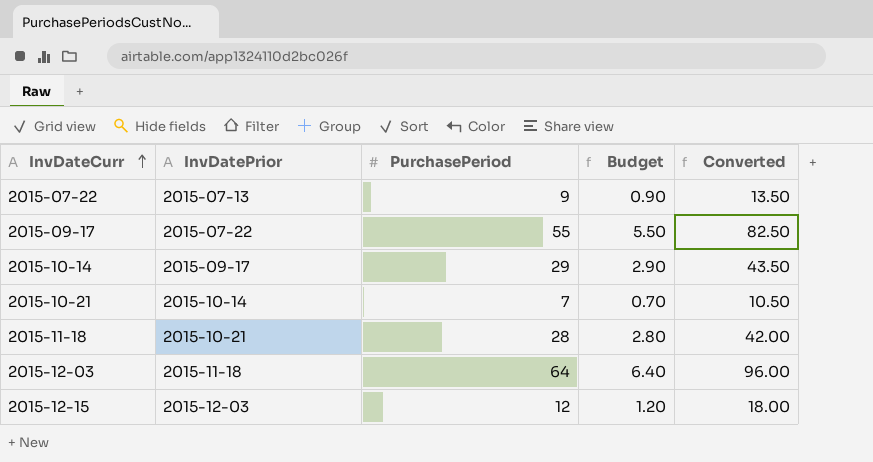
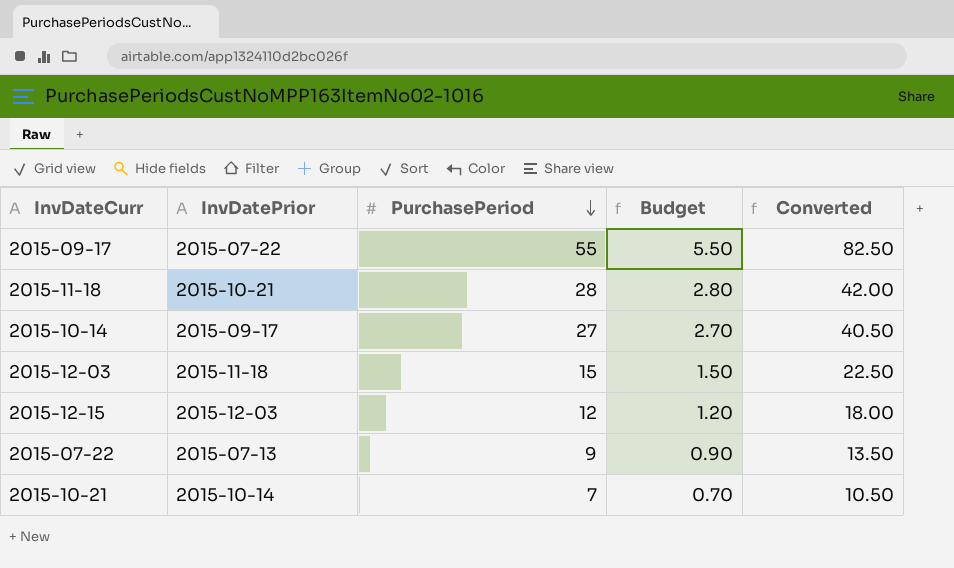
row order: InvDateCurr ascending -> PurchasePeriod descending
2015-10-14 | PurchasePeriod: 29 -> 27
2015-10-14 | Budget: 2.90 -> 2.70
2015-10-14 | Converted: 43.50 -> 40.50
2015-12-03 | PurchasePeriod: 64 -> 15
2015-12-03 | Budget: 6.40 -> 1.50
2015-12-03 | Converted: 96.00 -> 22.50

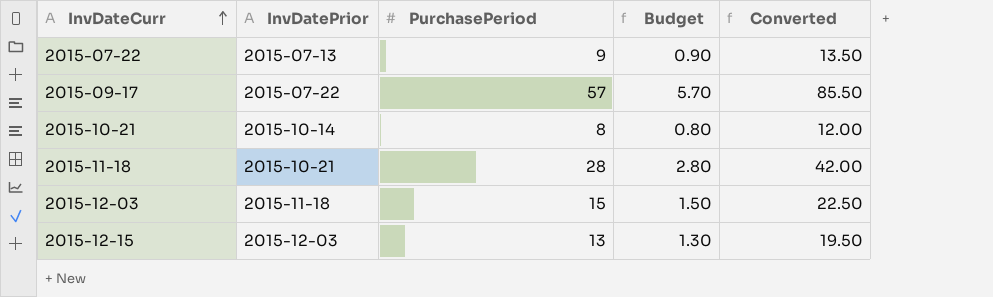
row order: PurchasePeriod descending -> InvDateCurr ascending
row 2015-10-14: 2015-09-17 | 27 | 2.70 | 40.50 -> none
2015-09-17 | PurchasePeriod: 55 -> 57
2015-09-17 | Budget: 5.50 -> 5.70
2015-09-17 | Converted: 82.50 -> 85.50
2015-10-21 | PurchasePeriod: 7 -> 8
2015-10-21 | Budget: 0.70 -> 0.80
2015-10-21 | Converted: 10.50 -> 12.00
2015-12-15 | PurchasePeriod: 12 -> 13
2015-12-15 | Budget: 1.20 -> 1.30
2015-12-15 | Converted: 18.00 -> 19.50

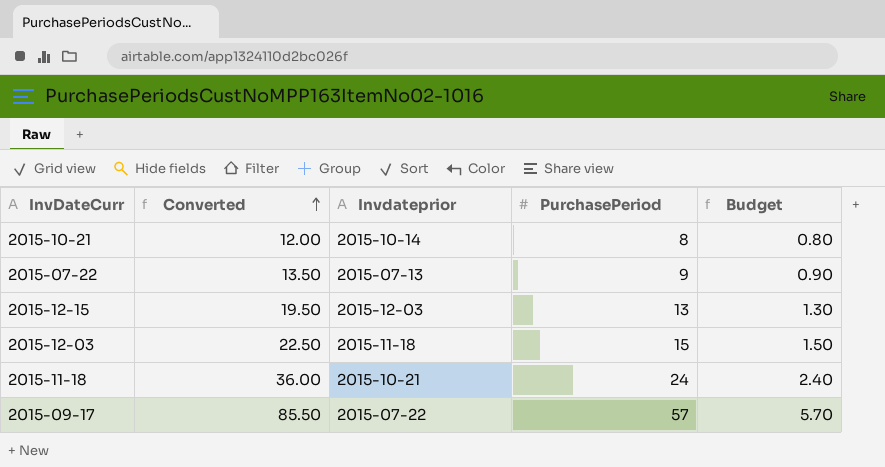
row order: InvDateCurr ascending -> Converted ascending
column Converted | position: 5 -> 2
column name: InvDatePrior -> Invdateprior
2015-11-18 | Converted: 42.00 -> 36.00
2015-11-18 | PurchasePeriod: 28 -> 24
2015-11-18 | Budget: 2.80 -> 2.40

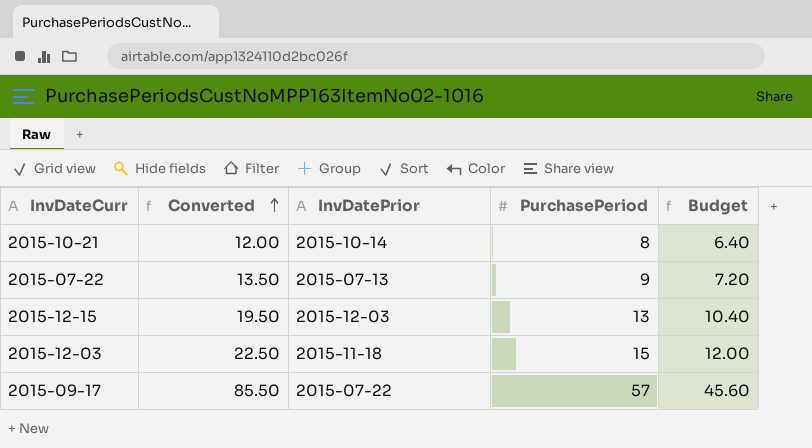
column name: Invdateprior -> InvDatePrior
column Budget | formula: [PurchasePeriod] * 0.1 -> [PurchasePeriod] * 0.8
row 2015-11-18: 36.00 | 2015-10-21 | 24 | 2.40 -> none

